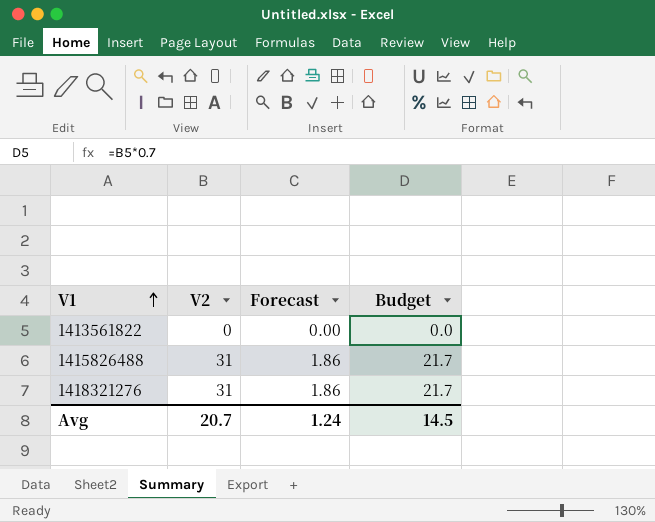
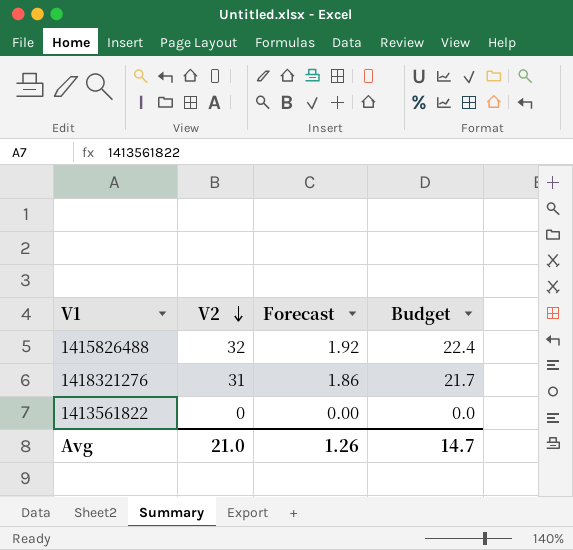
row order: V1 ascending -> V2 descending
1415826488 | V2: 31 -> 32
1415826488 | Forecast: 1.86 -> 1.92
1415826488 | Budget: 21.7 -> 22.4
Avg | V2: 20.7 -> 21.0
Avg | Forecast: 1.24 -> 1.26
Avg | Budget: 14.5 -> 14.7

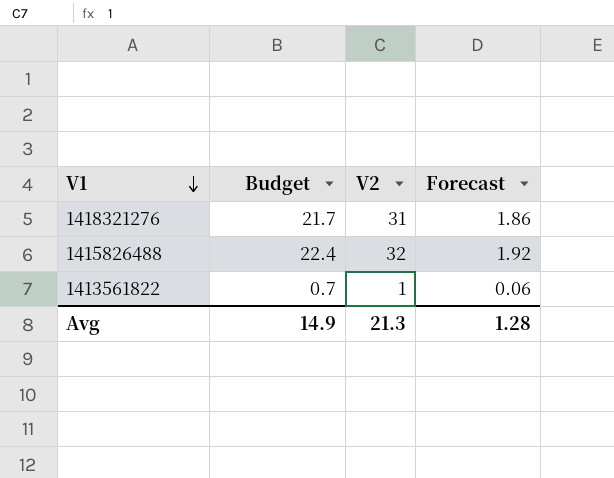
row order: V2 descending -> V1 descending
column Budget | position: 4 -> 2
1413561822 | Budget: 0.0 -> 0.7
1413561822 | V2: 0 -> 1
1413561822 | Forecast: 0.00 -> 0.06
Avg | Budget: 14.7 -> 14.9
Avg | V2: 21.0 -> 21.3
Avg | Forecast: 1.26 -> 1.28

